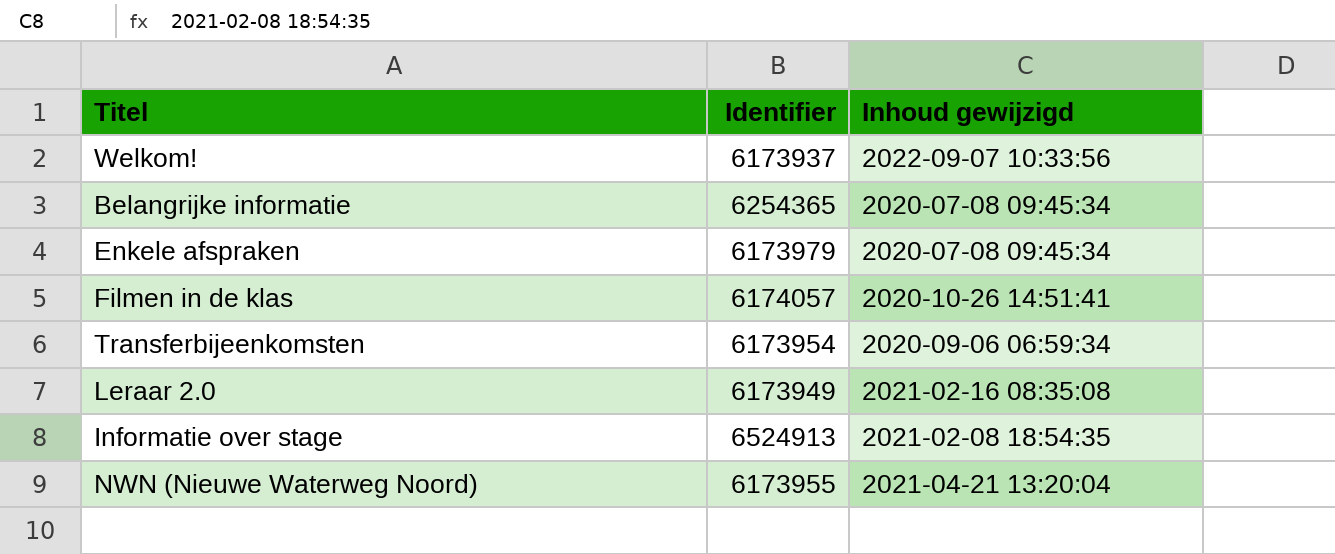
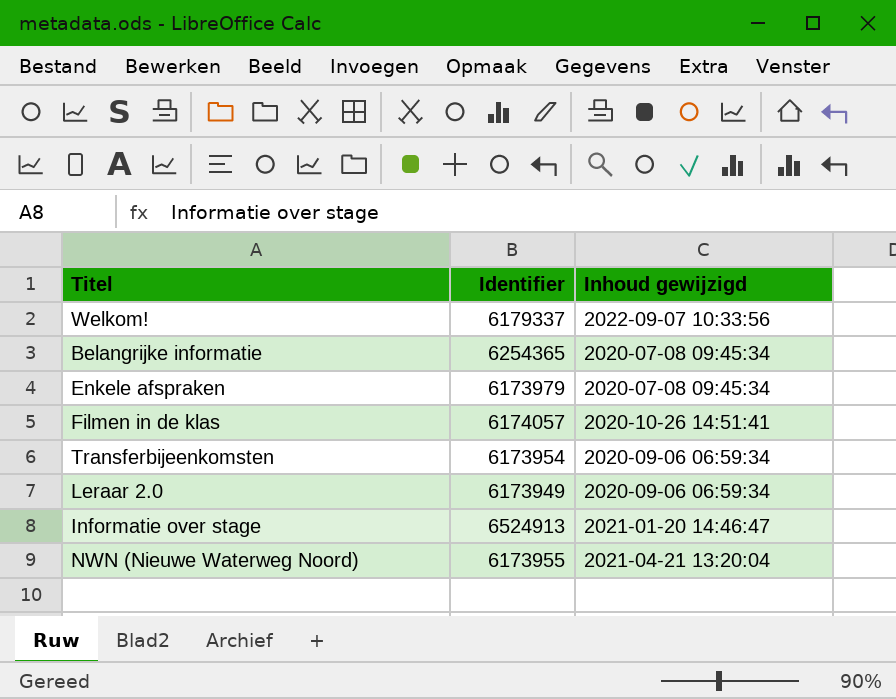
Welkom! | Identifier: 6173937 -> 6179337
Leraar 2.0 | Inhoud gewijzigd: 2021-02-16 08:35:08 -> 2020-09-06 06:59:34
Informatie over stage | Inhoud gewijzigd: 2021-02-08 18:54:35 -> 2021-01-20 14:46:47

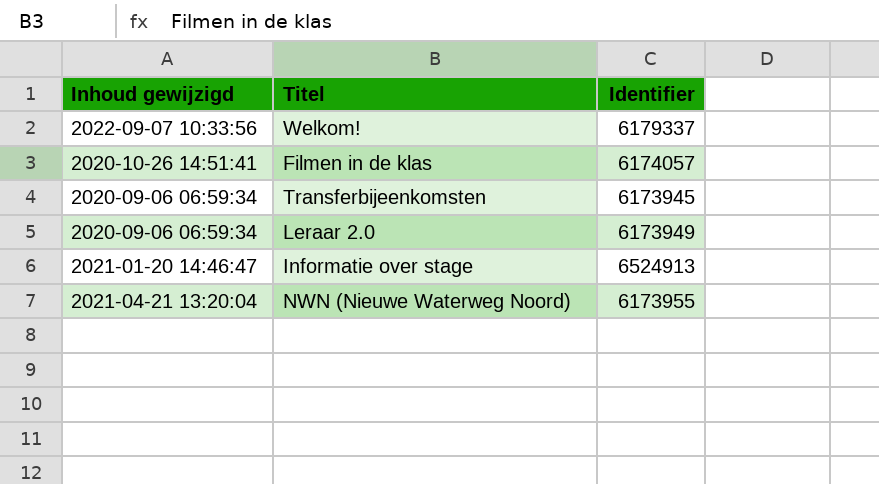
column Inhoud gewijzigd | position: 3 -> 1
row Belangrijke informatie: 6254365 | 2020-07-08 09:45:34 -> none
row Enkele afspraken: 6173979 | 2020-07-08 09:45:34 -> none
Transferbijeenkomsten | Identifier: 6173954 -> 6173945

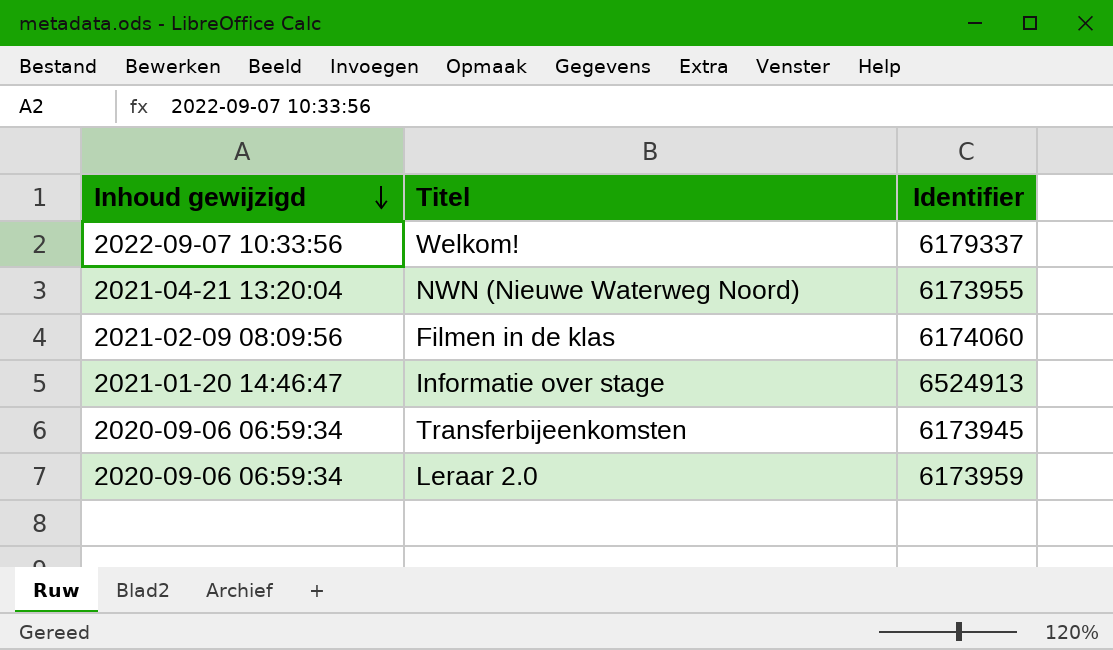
row order: none -> Inhoud gewijzigd descending
Filmen in de klas | Inhoud gewijzigd: 2020-10-26 14:51:41 -> 2021-02-09 08:09:56
Filmen in de klas | Identifier: 6174057 -> 6174060
Leraar 2.0 | Identifier: 6173949 -> 6173959

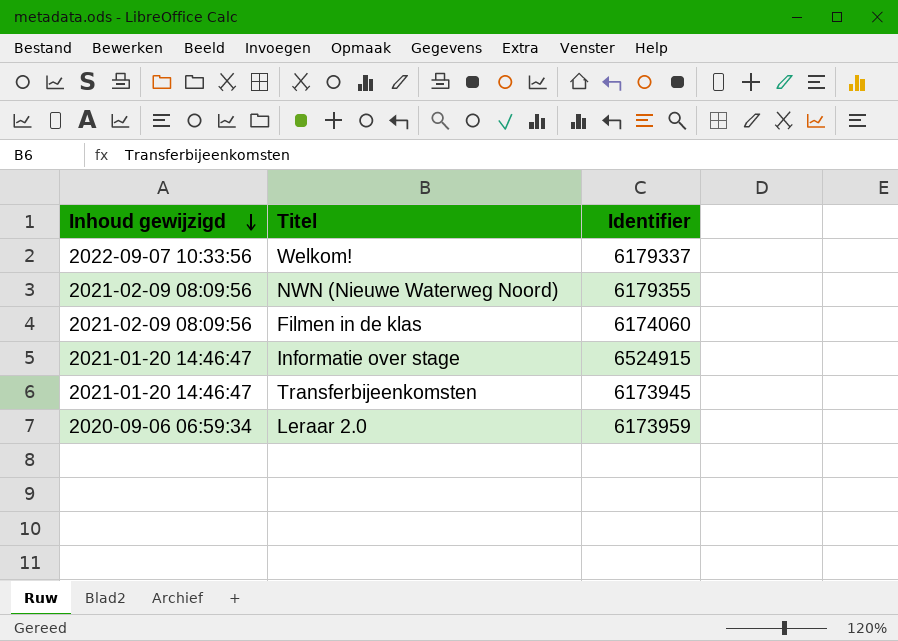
NWN (Nieuwe Waterweg Noord) | Inhoud gewijzigd: 2021-04-21 13:20:04 -> 2021-02-09 08:09:56
NWN (Nieuwe Waterweg Noord) | Identifier: 6173955 -> 6179355
Informatie over stage | Identifier: 6524913 -> 6524915
Transferbijeenkomsten | Inhoud gewijzigd: 2020-09-06 06:59:34 -> 2021-01-20 14:46:47

